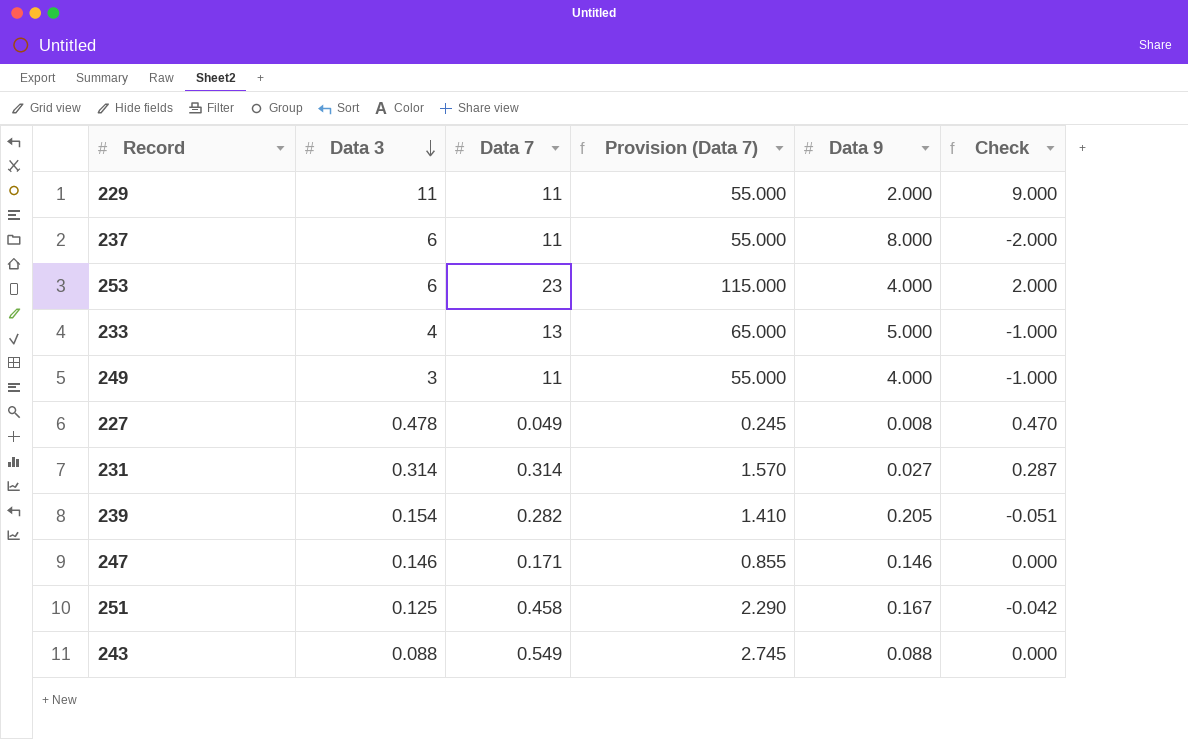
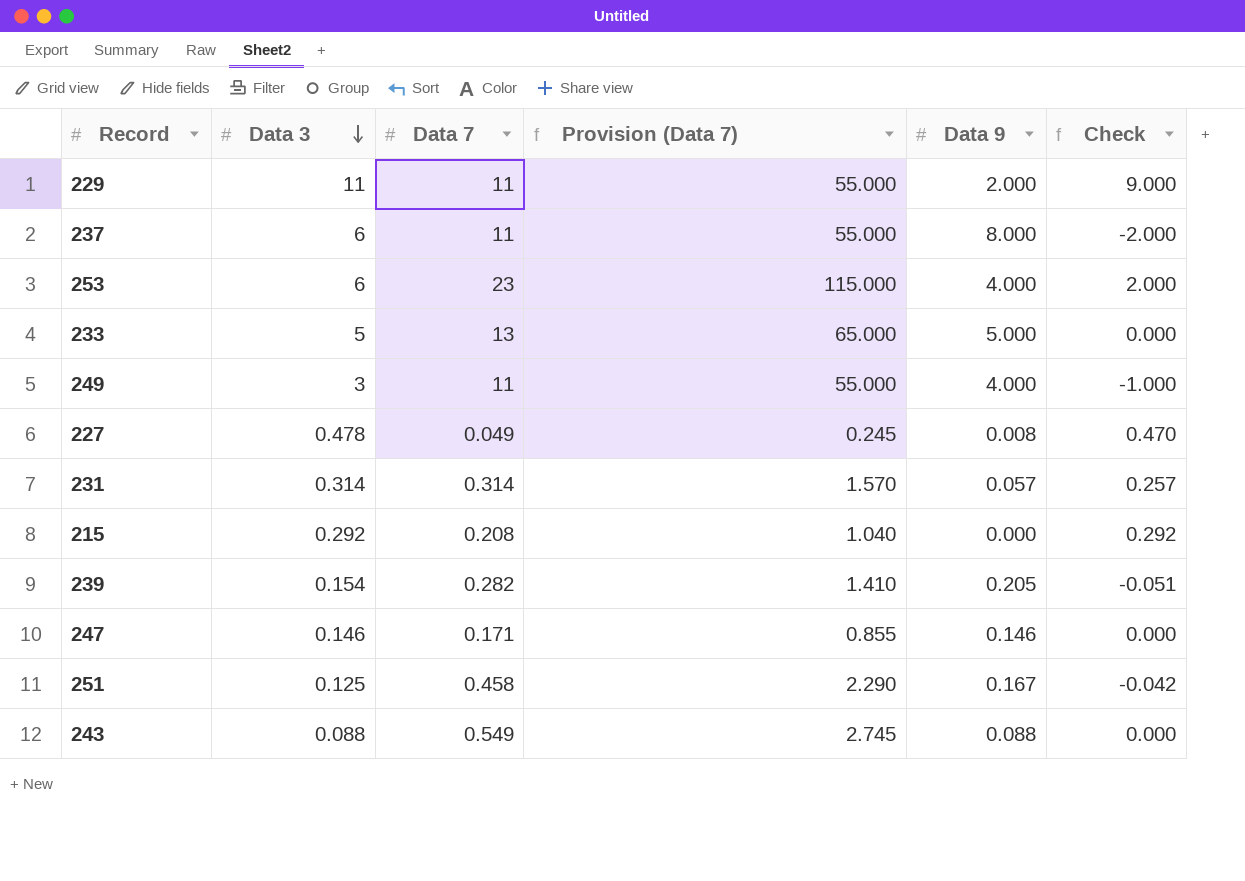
233 | Data 3: 4 -> 5
233 | Check: -1.000 -> 0.000
231 | Data 9: 0.027 -> 0.057
231 | Check: 0.287 -> 0.257
row 215: none -> 0.292 | 0.208 | 1.040 | 0.000 | 0.292

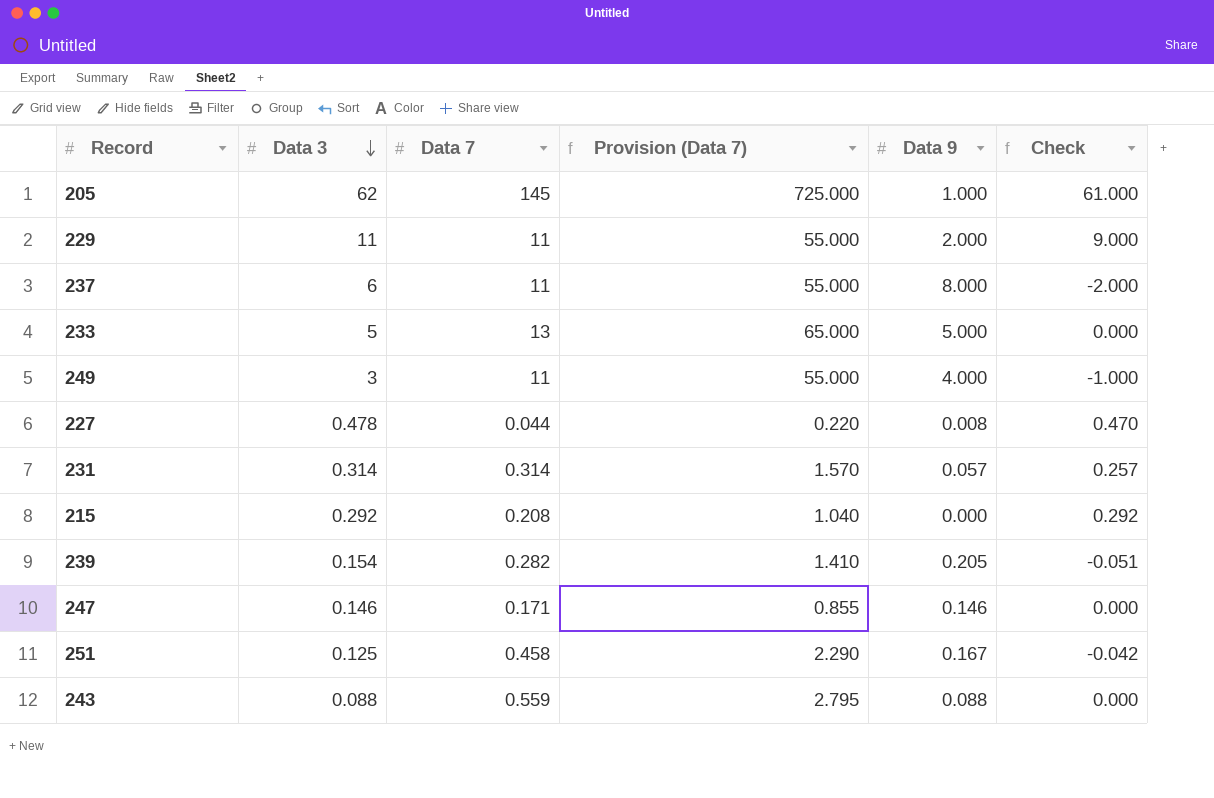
row 253: 6 | 23 | 115.000 | 4.000 | 2.000 -> none
row 205: none -> 62 | 145 | 725.000 | 1.000 | 61.000
227 | Data 7: 0.049 -> 0.044
227 | Provision (Data 7): 0.245 -> 0.220
243 | Data 7: 0.549 -> 0.559
243 | Provision (Data 7): 2.745 -> 2.795

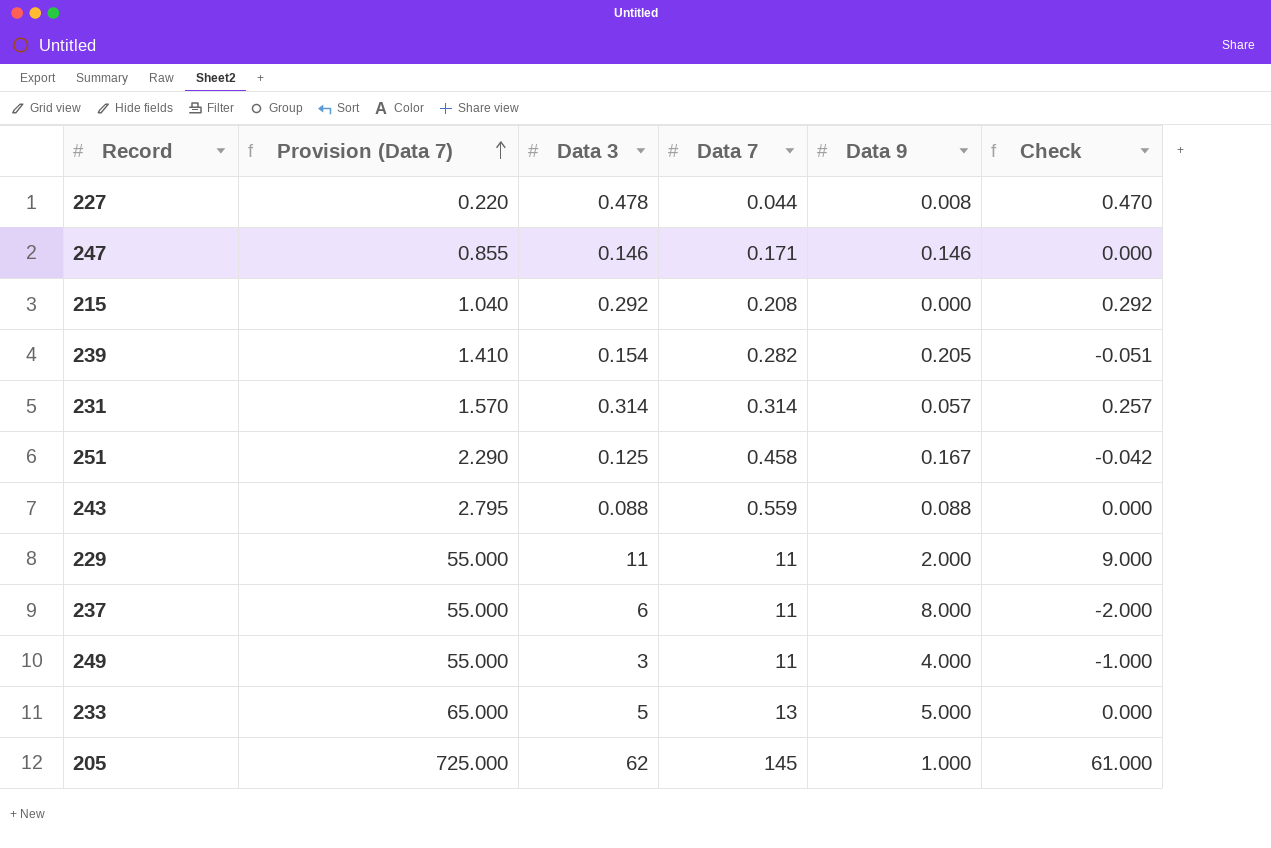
row order: Data 3 descending -> Provision (Data 7) ascending
column Provision (Data 7) | position: 4 -> 2

